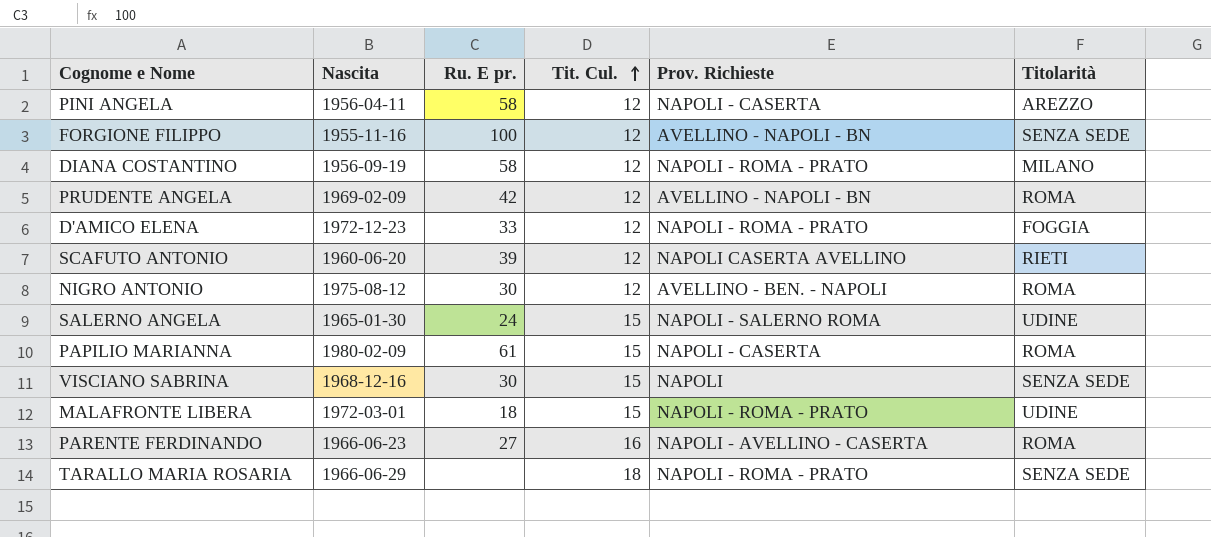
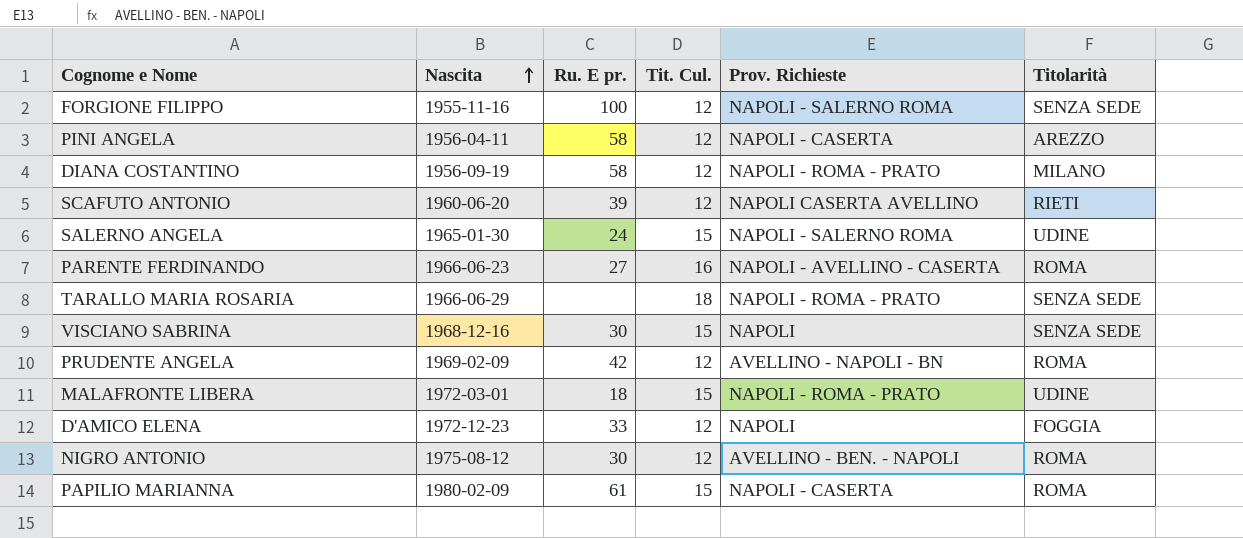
row order: Tit. Cul. ascending -> Nascita ascending
FORGIONE FILIPPO | Prov. Richieste: AVELLINO - NAPOLI - BN -> NAPOLI - SALERNO ROMA
D'AMICO ELENA | Prov. Richieste: NAPOLI - ROMA - PRATO -> NAPOLI

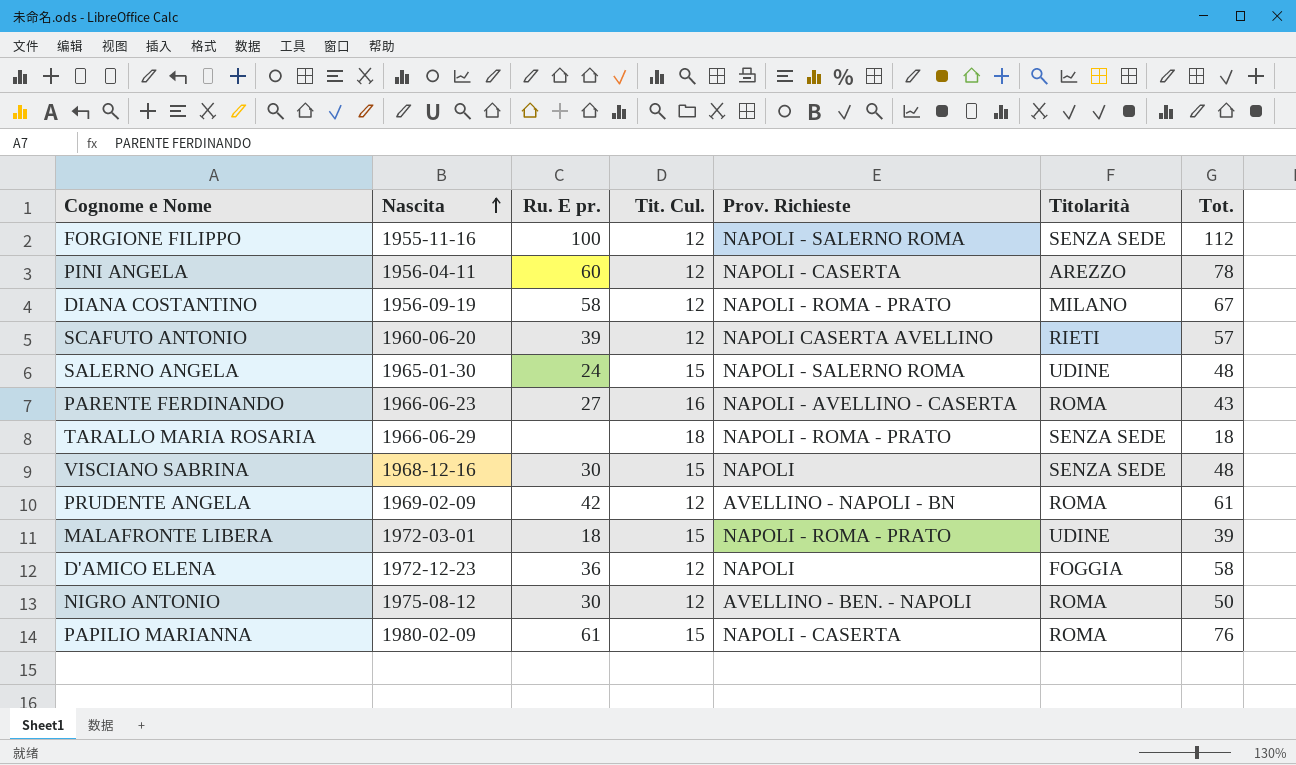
column Tot. | position: none -> 7
PINI ANGELA | Ru. E pr.: 58 -> 60
D'AMICO ELENA | Ru. E pr.: 33 -> 36

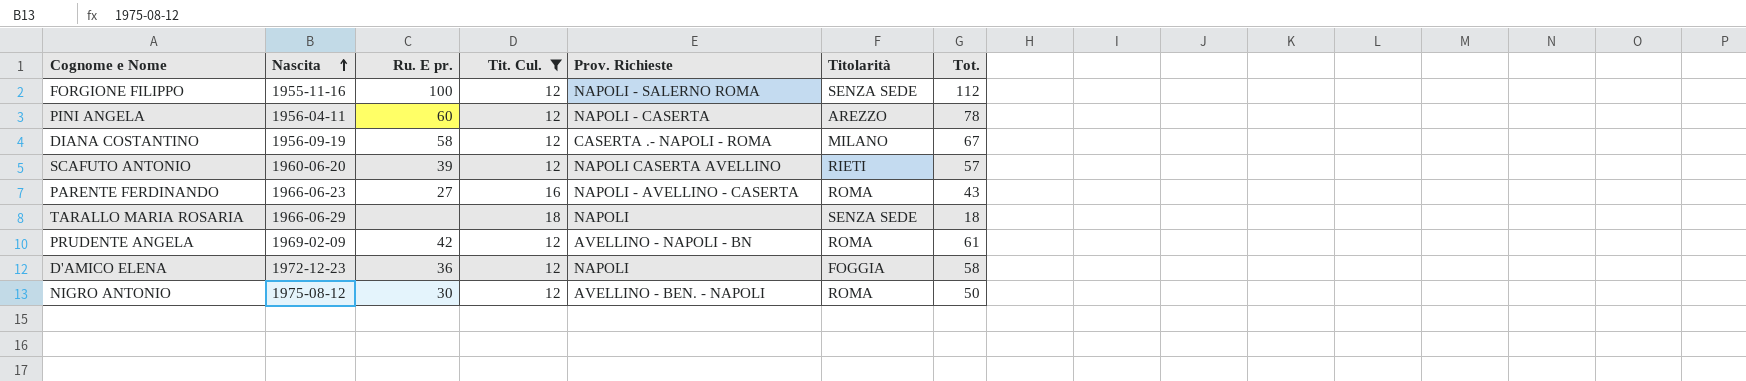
filter: none -> Tit. Cul. != 15
DIANA COSTANTINO | Prov. Richieste: NAPOLI - ROMA - PRATO -> CASERTA .- NAPOLI - ROMA
TARALLO MARIA ROSARIA | Prov. Richieste: NAPOLI - ROMA - PRATO -> NAPOLI

